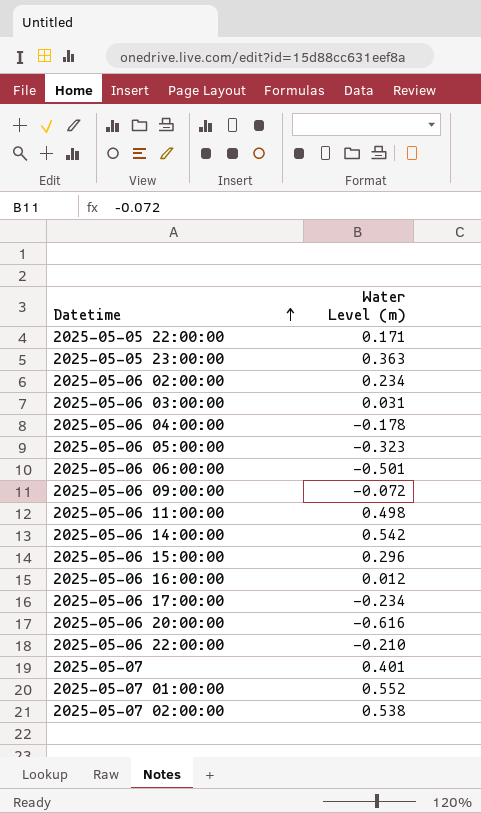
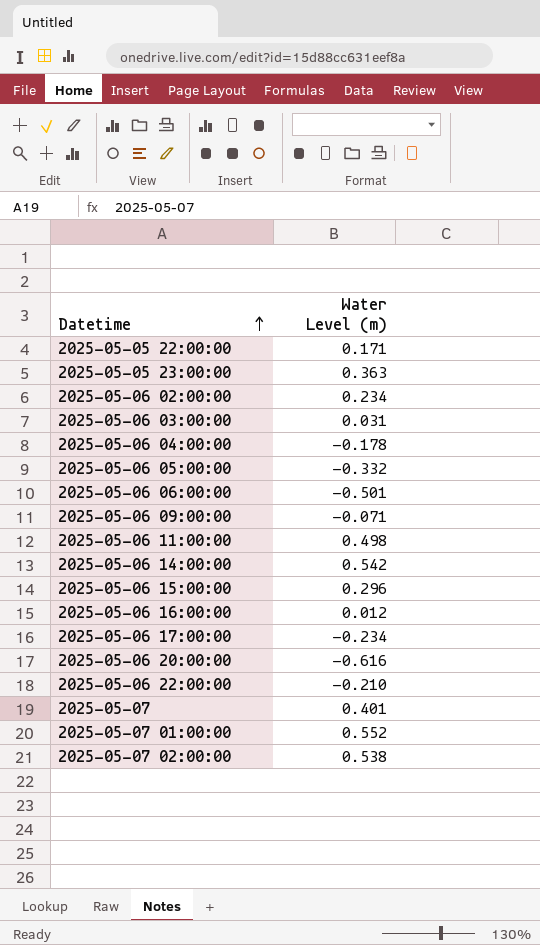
2025-05-06 05:00:00 | Water Level (m): -0.323 -> -0.332
2025-05-06 09:00:00 | Water Level (m): -0.072 -> -0.071

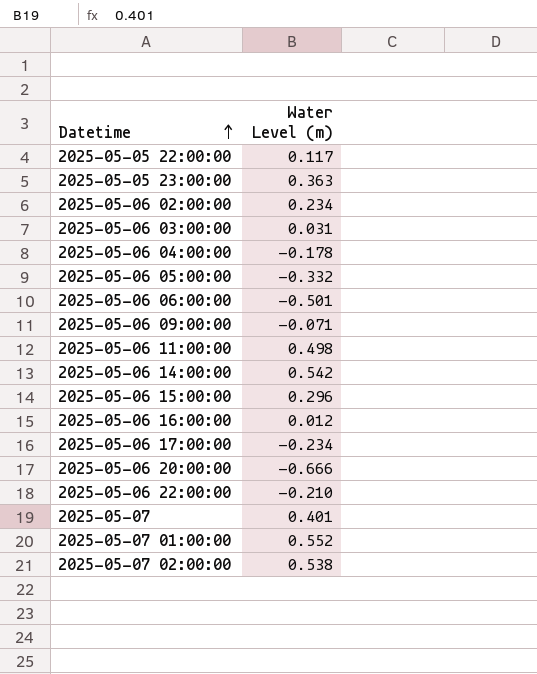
2025-05-05 22:00:00 | Water Level (m): 0.171 -> 0.117
2025-05-06 20:00:00 | Water Level (m): -0.616 -> -0.666

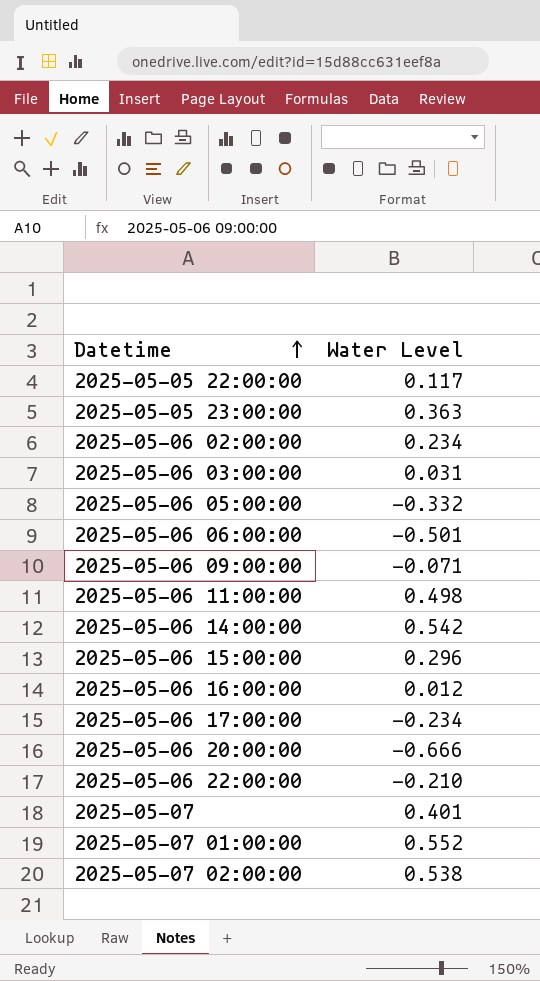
column name: Water Level (m) -> Water Level
row 2025-05-06 04:00:00: -0.178 -> none

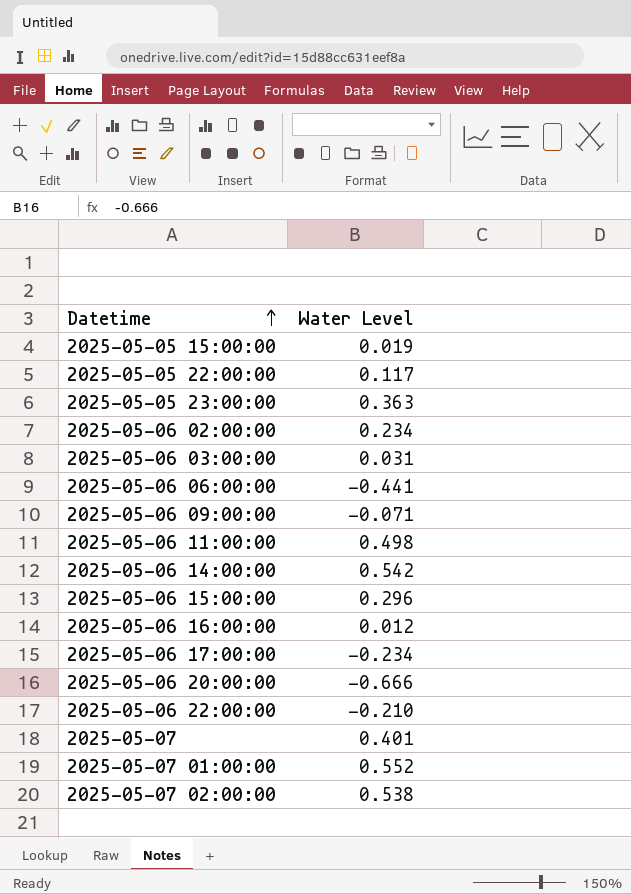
row 2025-05-06 05:00:00: -0.332 -> none
row 2025-05-05 15:00:00: none -> 0.019
2025-05-06 06:00:00 | Water Level: -0.501 -> -0.441

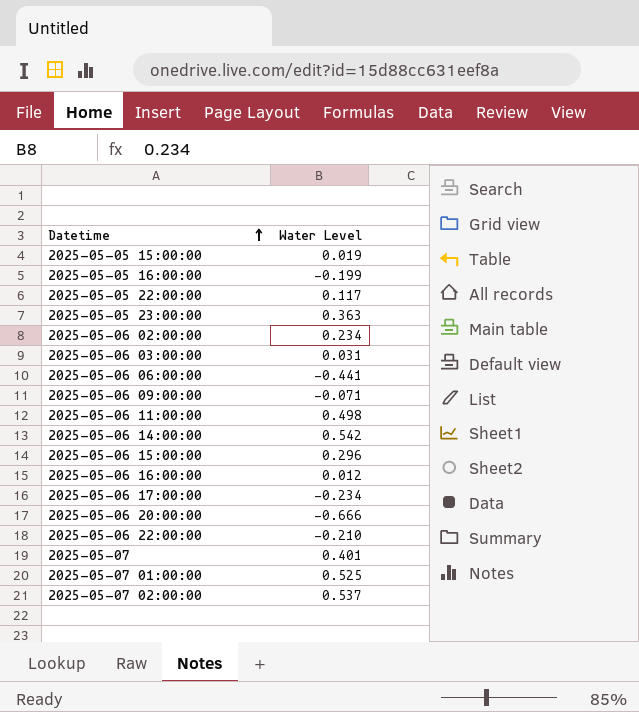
row 2025-05-05 16:00:00: none -> -0.199
2025-05-07 01:00:00 | Water Level: 0.552 -> 0.525
2025-05-07 02:00:00 | Water Level: 0.538 -> 0.537

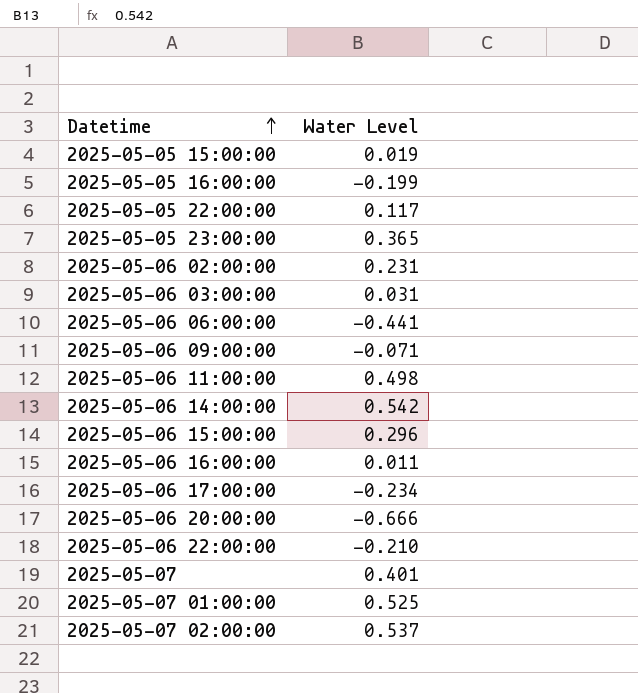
2025-05-05 23:00:00 | Water Level: 0.363 -> 0.365
2025-05-06 02:00:00 | Water Level: 0.234 -> 0.231
2025-05-06 16:00:00 | Water Level: 0.012 -> 0.011

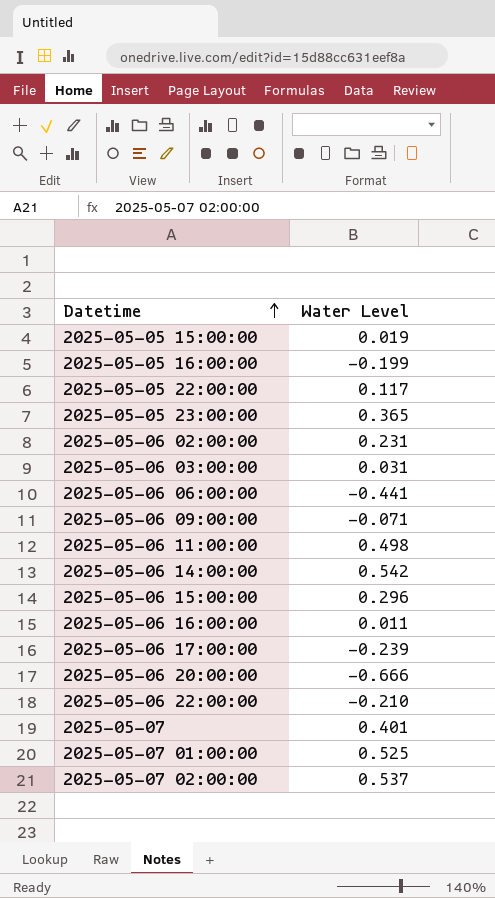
2025-05-06 17:00:00 | Water Level: -0.234 -> -0.239

